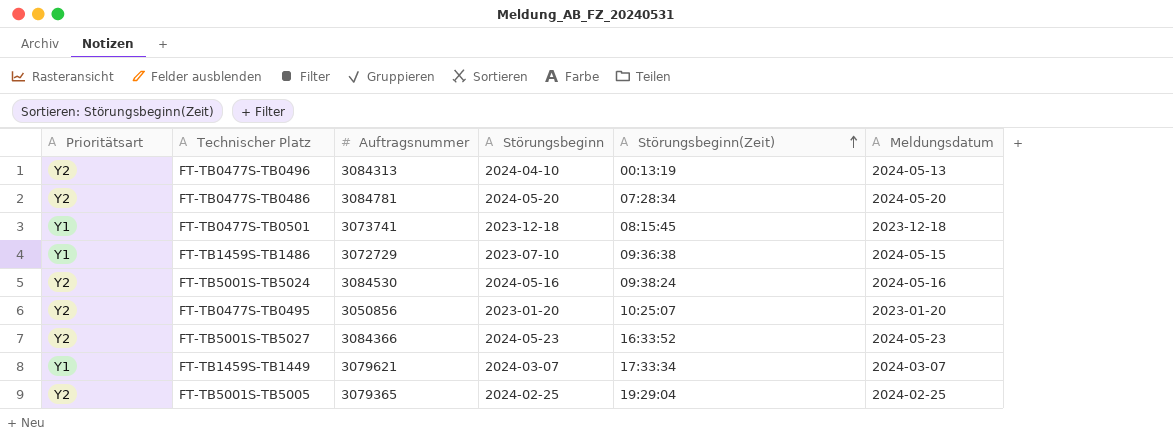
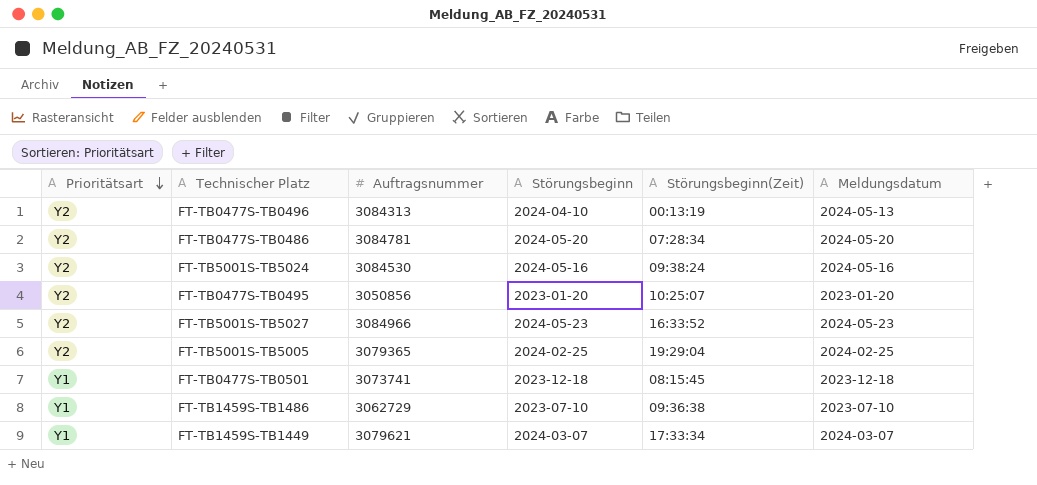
row order: Störungsbeginn(Zeit) ascending -> Prioritätsart descending
FT-TB5001S-TB5027 | Auftragsnummer: 3084366 -> 3084966
FT-TB1459S-TB1486 | Auftragsnummer: 3072729 -> 3062729
FT-TB1459S-TB1486 | Meldungsdatum: 2024-05-15 -> 2023-07-10

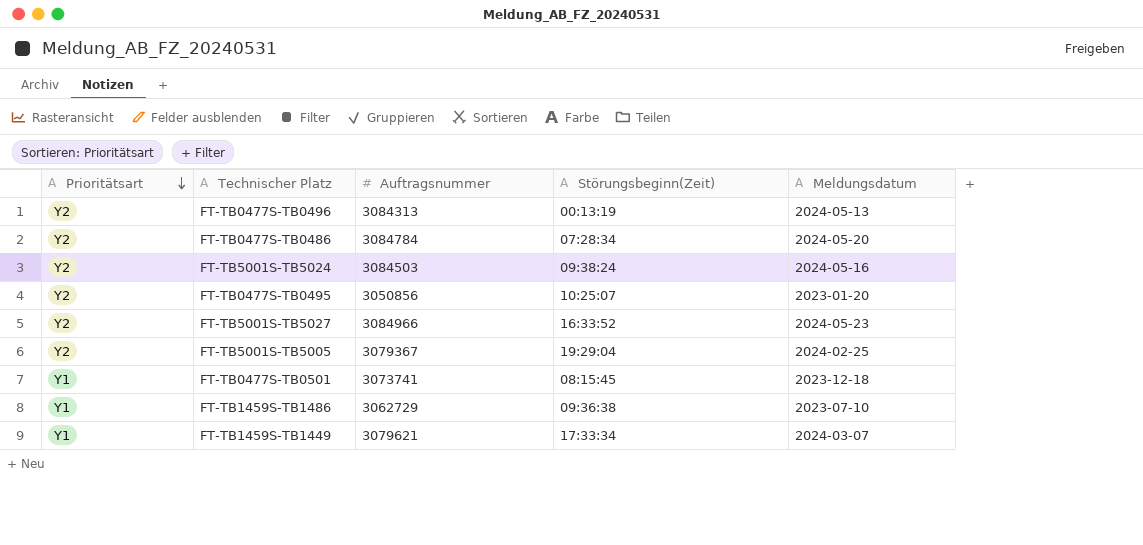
column Störungsbeginn | position: 4 -> none
FT-TB0477S-TB0486 | Auftragsnummer: 3084781 -> 3084784
FT-TB5001S-TB5024 | Auftragsnummer: 3084530 -> 3084503
FT-TB5001S-TB5005 | Auftragsnummer: 3079365 -> 3079367

